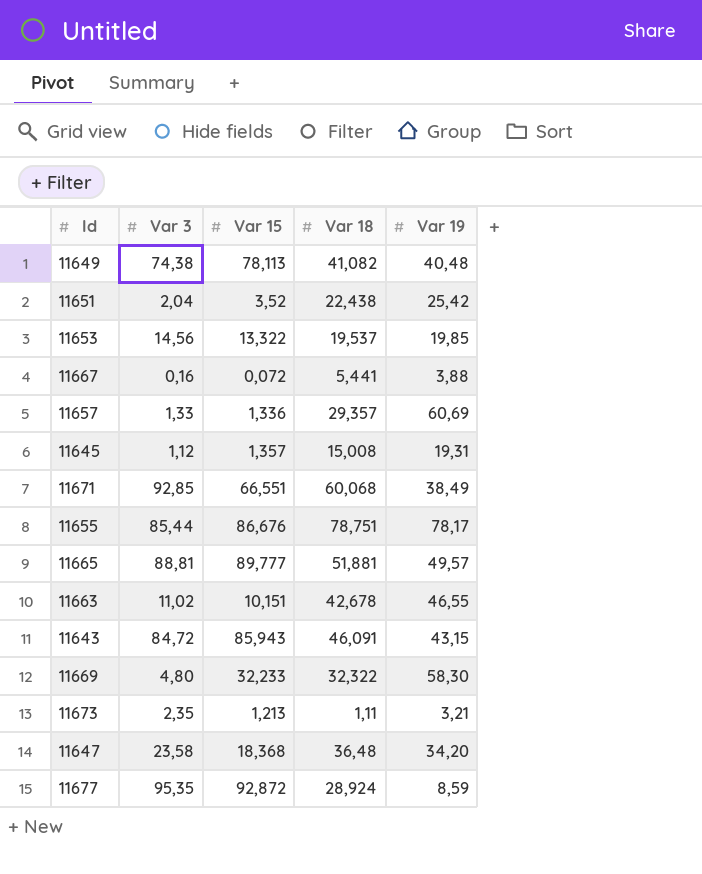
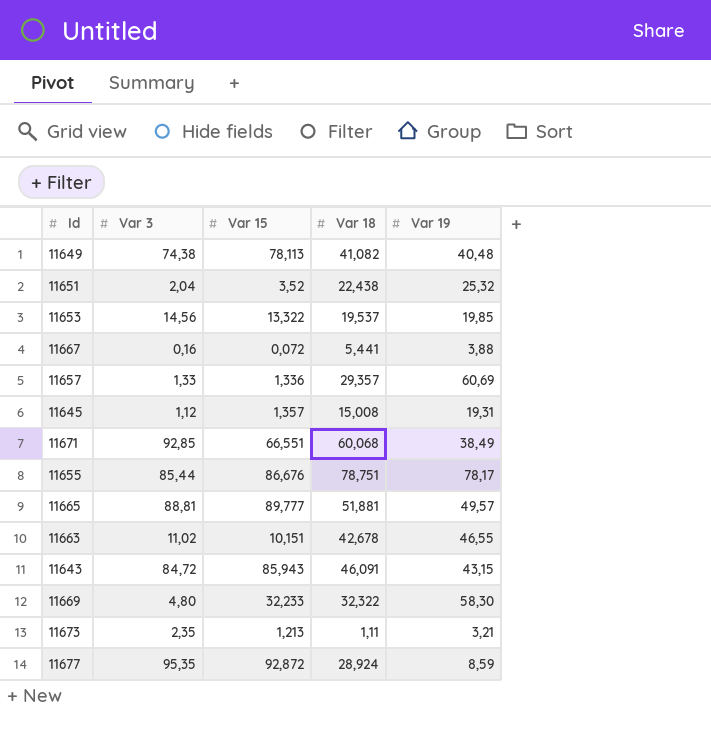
row 11647: 23,58 | 18,368 | 36,48 | 34,20 -> none
11651 | Var 19: 25,42 -> 25,32

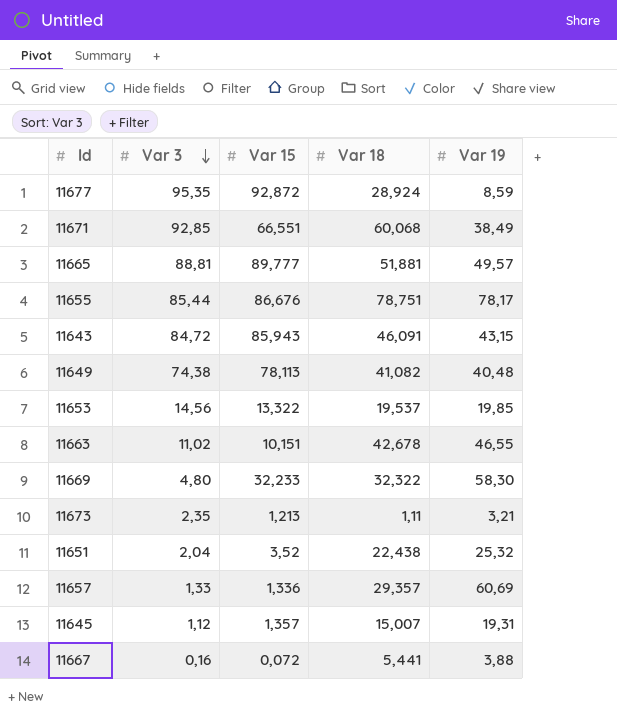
row order: none -> Var 3 descending
11645 | Var 18: 15,008 -> 15,007

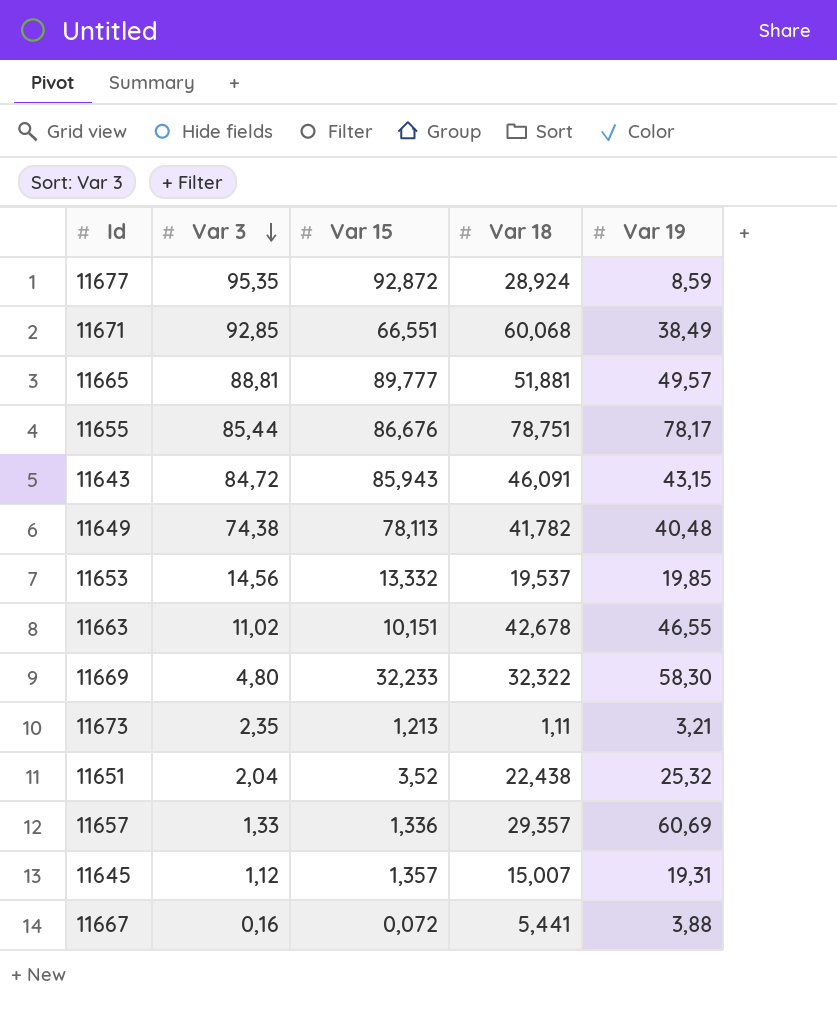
11649 | Var 18: 41,082 -> 41,782
11653 | Var 15: 13,322 -> 13,332

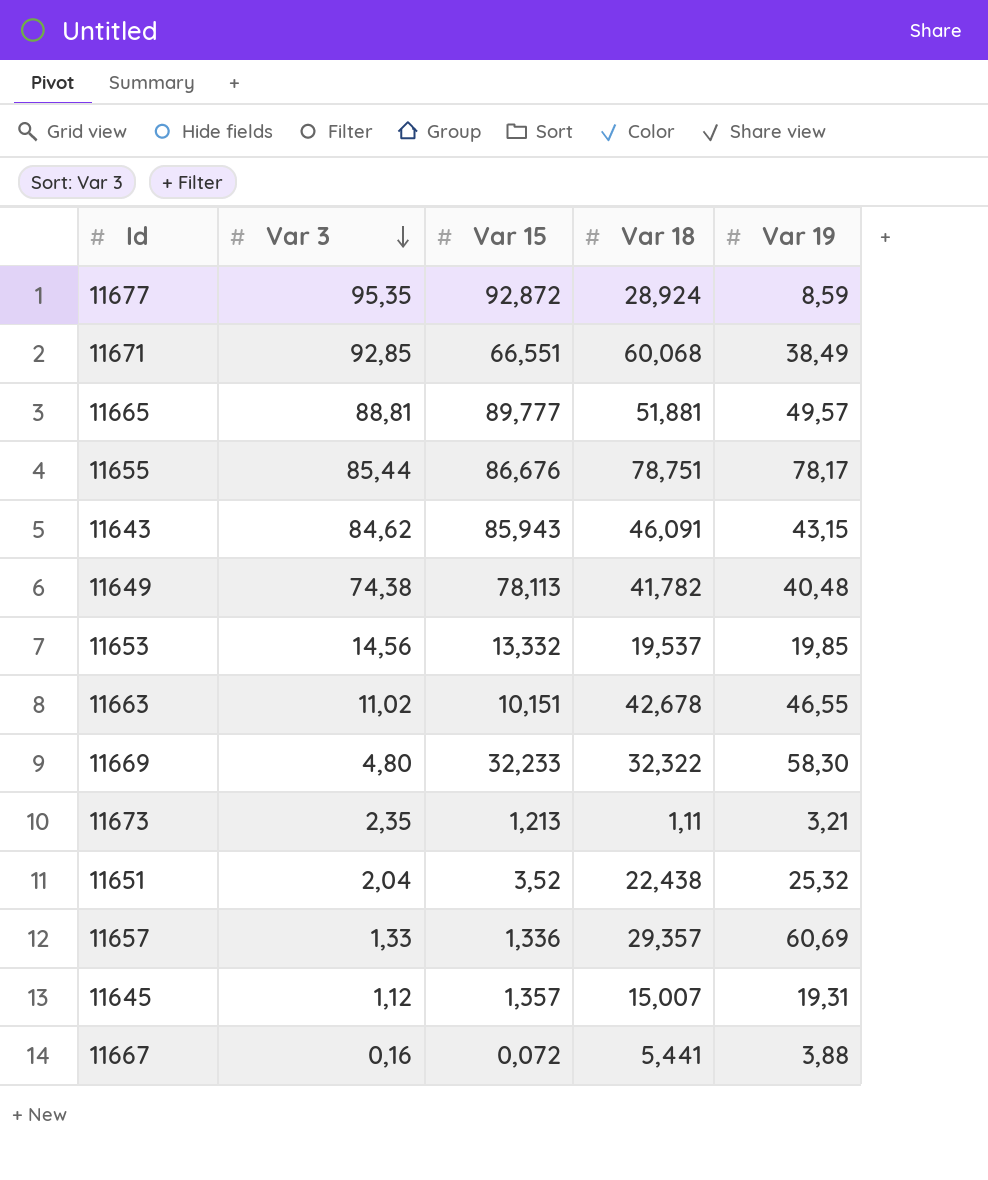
11643 | Var 3: 84,72 -> 84,62

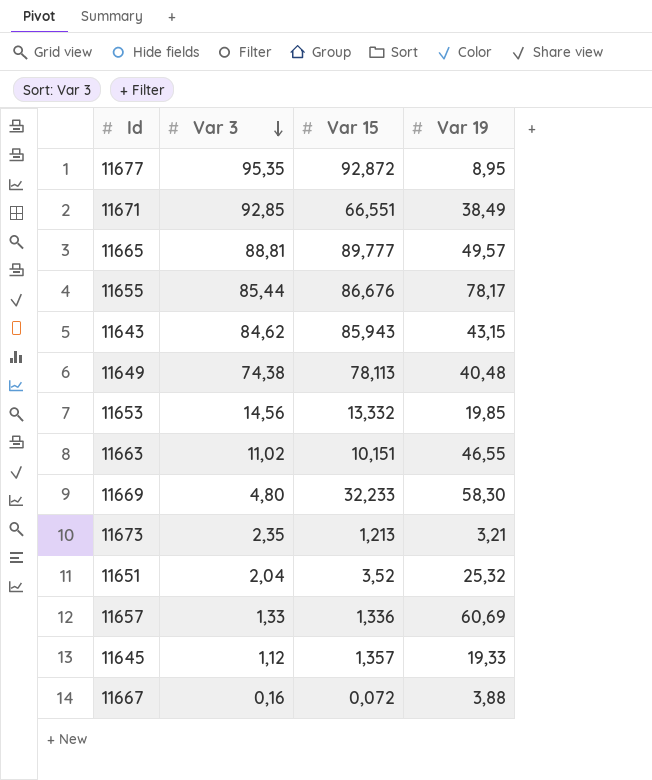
column Var 18 | position: 4 -> none
11677 | Var 19: 8,59 -> 8,95
11645 | Var 19: 19,31 -> 19,33

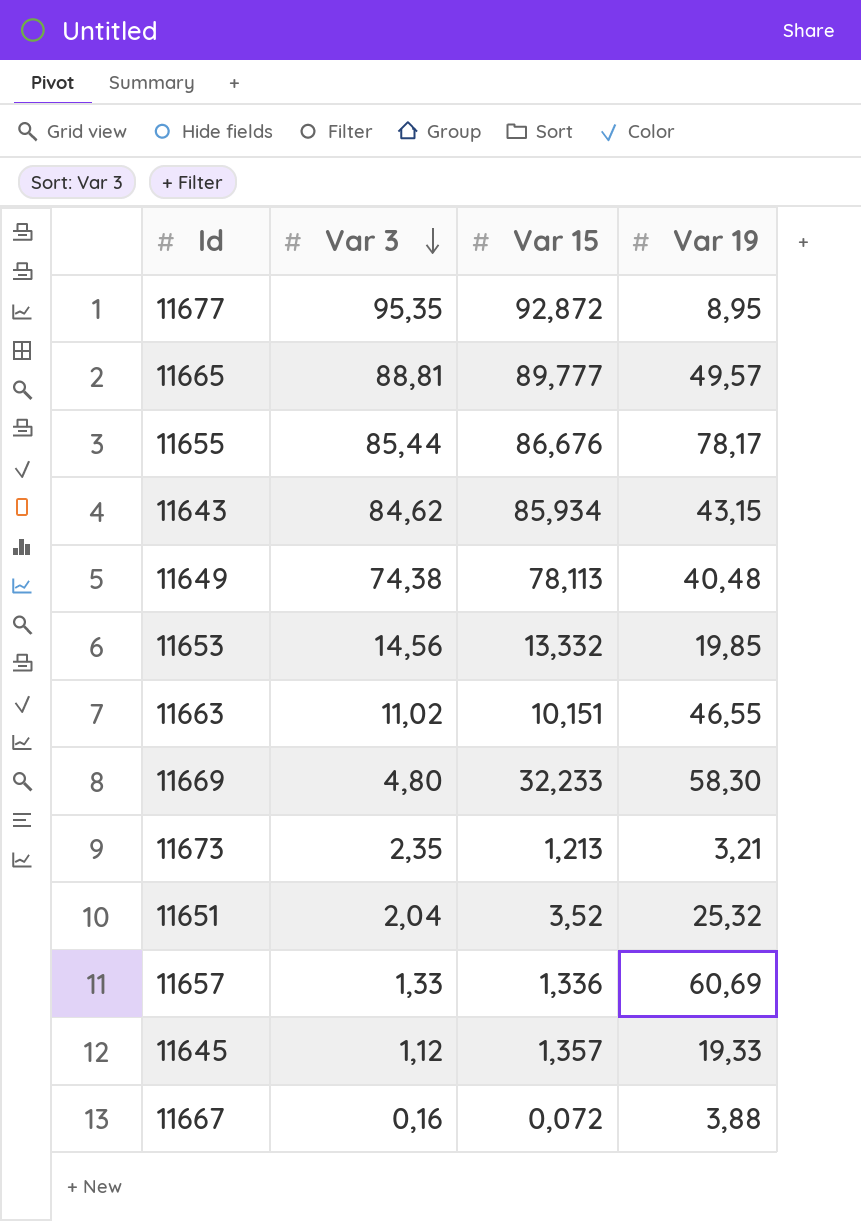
row 11671: 92,85 | 66,551 | 38,49 -> none
11643 | Var 15: 85,943 -> 85,934

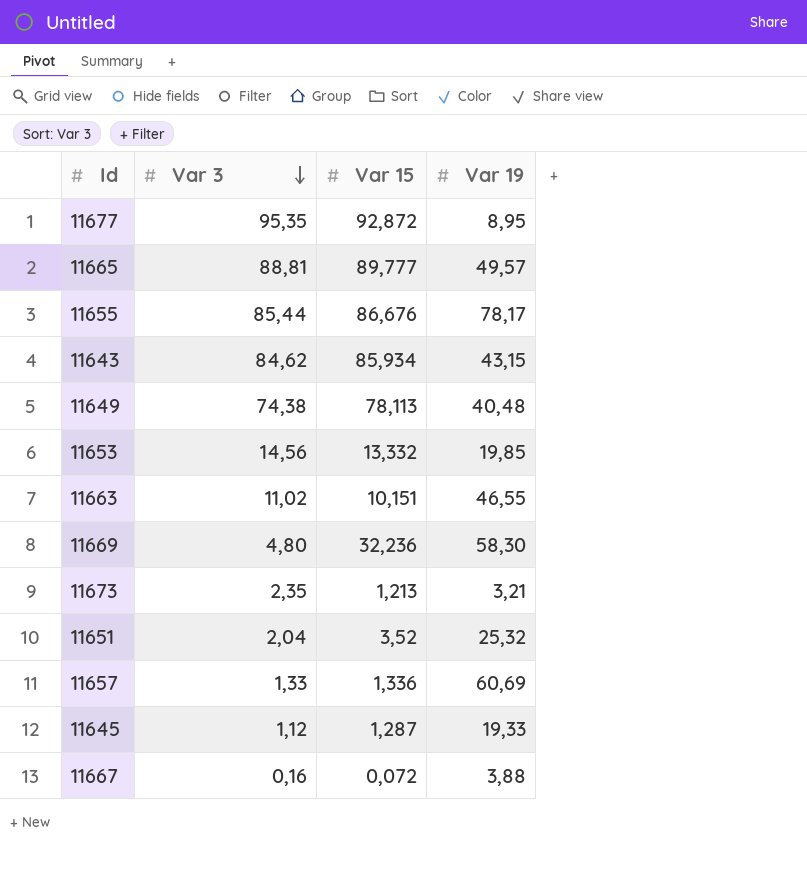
11669 | Var 15: 32,233 -> 32,236
11645 | Var 15: 1,357 -> 1,287

